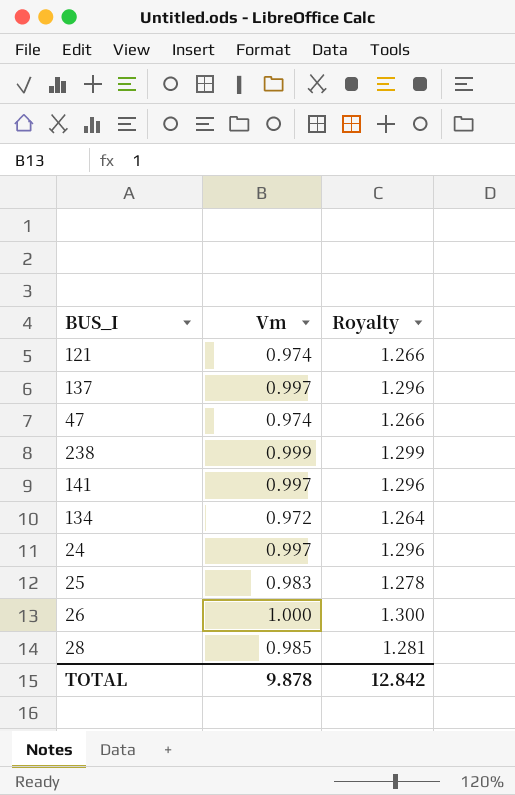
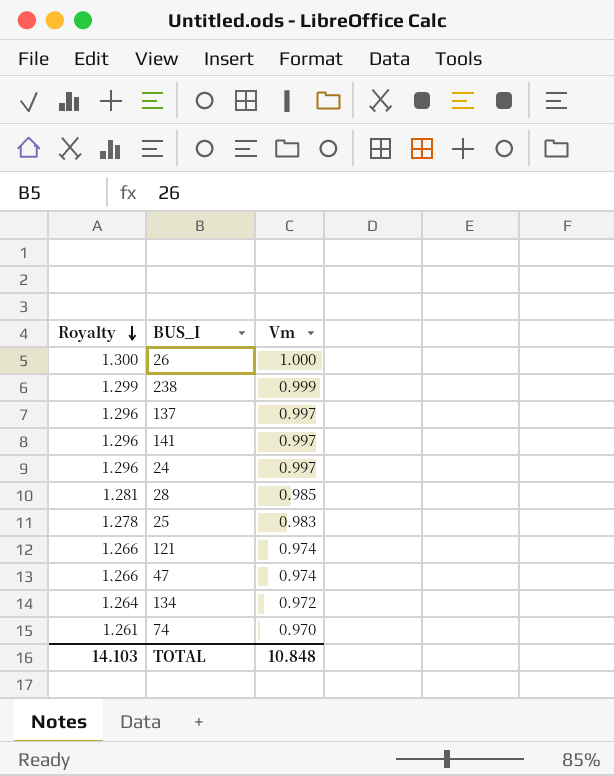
row order: none -> Royalty descending
column Royalty | position: 3 -> 1
row 74: none -> 1.261 | 0.970
TOTAL | Royalty: 12.842 -> 14.103
TOTAL | Vm: 9.878 -> 10.848

